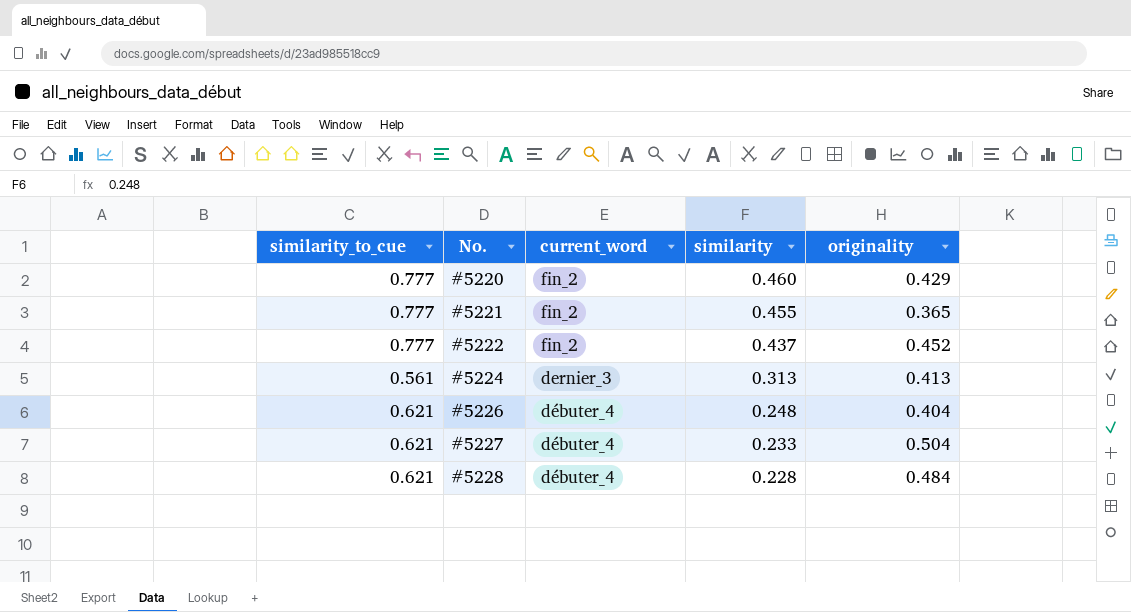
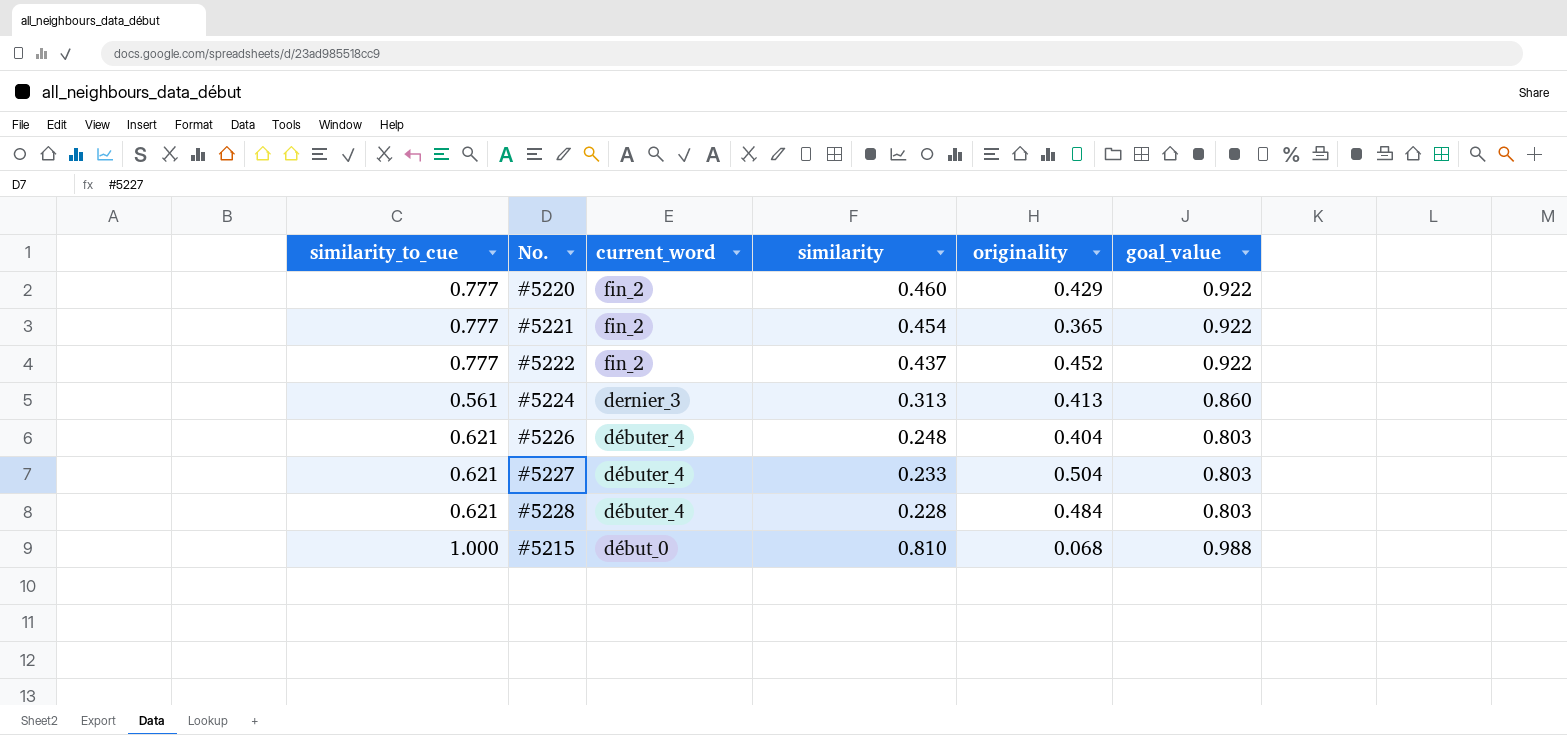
column goal_value | position: none -> 6
#5221 | similarity: 0.455 -> 0.454
row #5215: none -> 1.000 | début_0 | 0.810 | 0.068 | 0.988

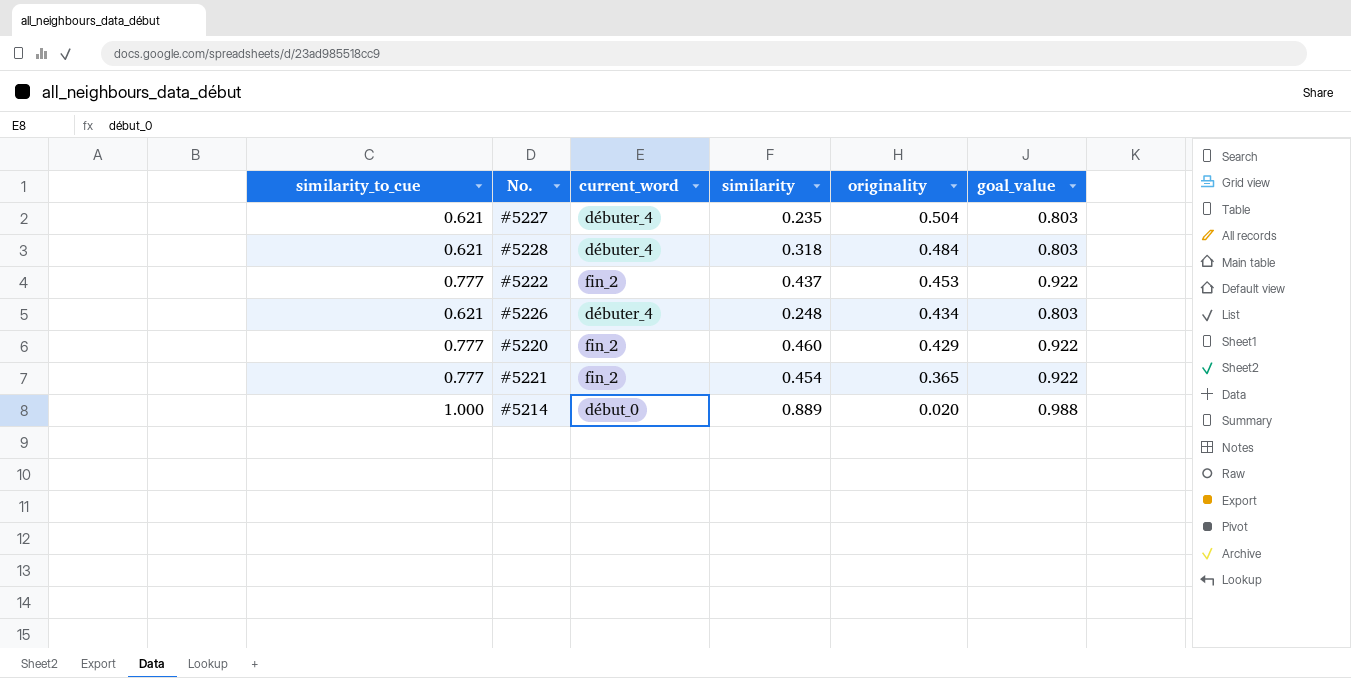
row order: current_word descending -> originality descending
row #5224: 0.561 | dernier_3 | 0.313 | 0.413 | 0.860 -> none
row #5215: 1.000 | début_0 | 0.810 | 0.068 | 0.988 -> none
#5227 | similarity: 0.233 -> 0.235
#5228 | similarity: 0.228 -> 0.318
#5222 | originality: 0.452 -> 0.453
#5226 | originality: 0.404 -> 0.434
row #5214: none -> 1.000 | début_0 | 0.889 | 0.020 | 0.988

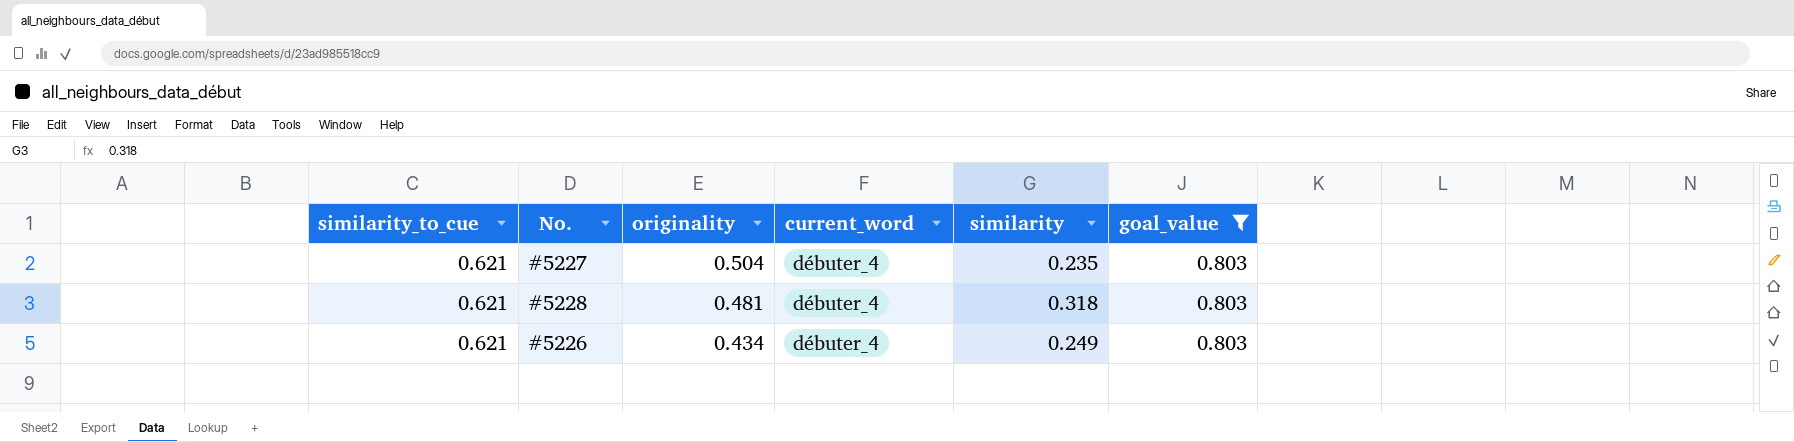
filter: none -> goal_value = 0.803
column originality | position: 5 -> 3
#5228 | originality: 0.484 -> 0.481
#5226 | similarity: 0.248 -> 0.249

